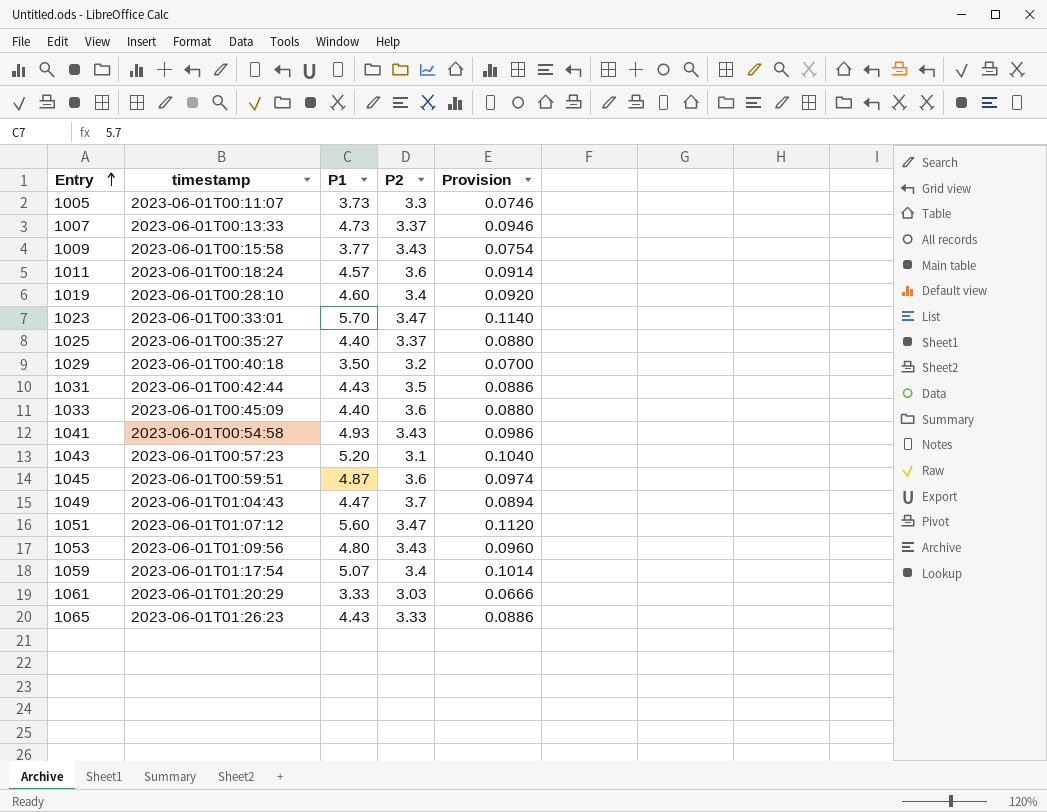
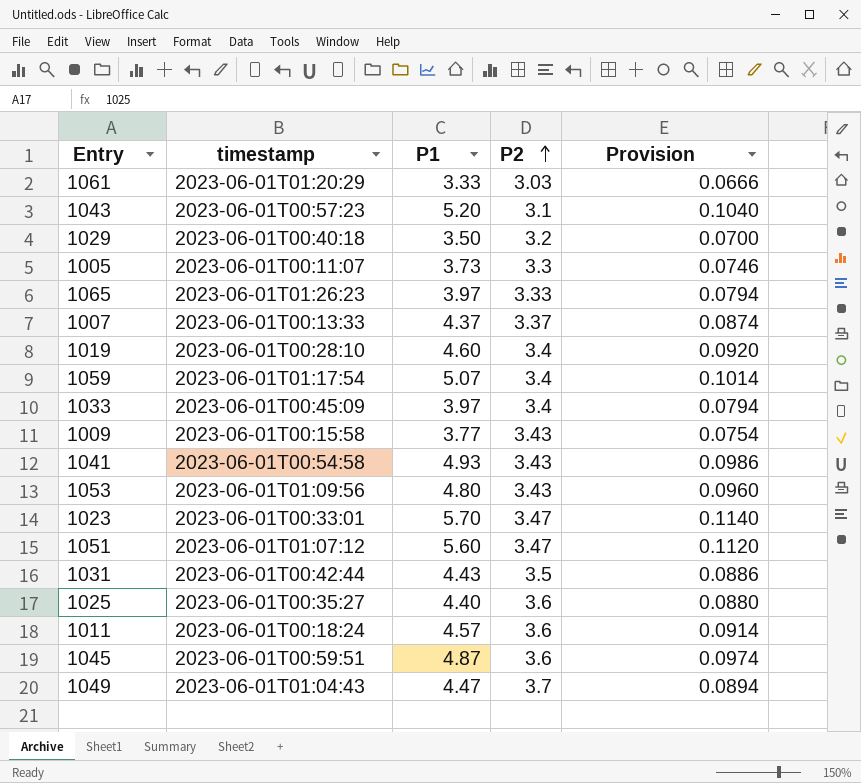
row order: Entry ascending -> P2 ascending
1065 | P1: 4.43 -> 3.97
1065 | Provision: 0.0886 -> 0.0794
1007 | P1: 4.73 -> 4.37
1007 | Provision: 0.0946 -> 0.0874
1033 | P1: 4.40 -> 3.97
1033 | P2: 3.6 -> 3.4
1033 | Provision: 0.0880 -> 0.0794
1025 | P2: 3.37 -> 3.6

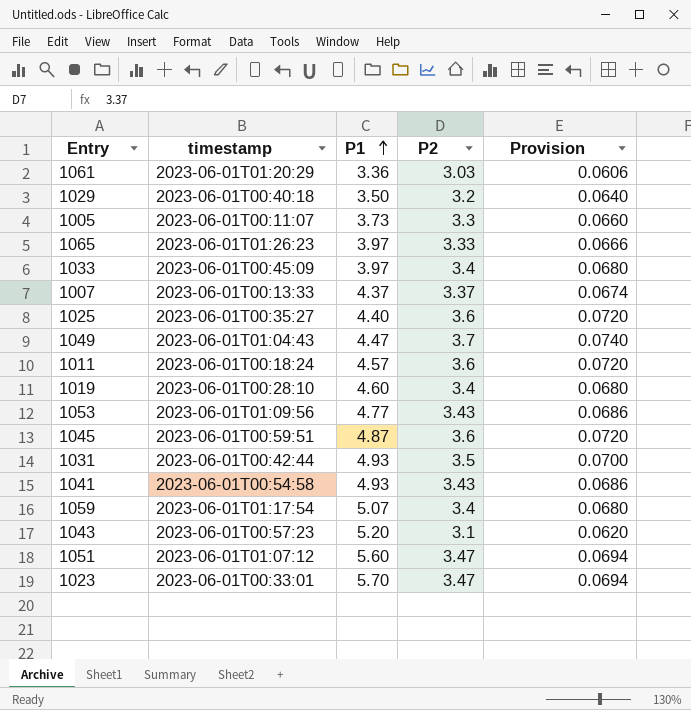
row order: P2 ascending -> P1 ascending
column Provision | formula: [P1] * 0.02 -> [P2] * 0.02
row 1009: 2023-06-01T00:15:58 | 3.77 | 3.43 | 0.0754 -> none
1061 | P1: 3.33 -> 3.36
1053 | P1: 4.80 -> 4.77
1031 | P1: 4.43 -> 4.93

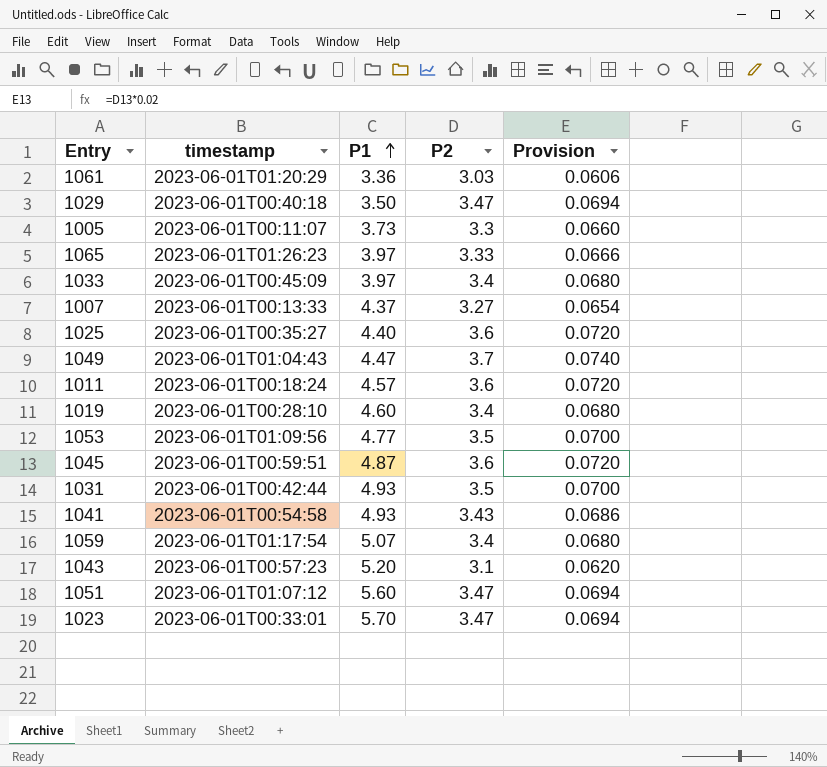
1029 | P2: 3.2 -> 3.47
1029 | Provision: 0.0640 -> 0.0694
1007 | P2: 3.37 -> 3.27
1007 | Provision: 0.0674 -> 0.0654
1053 | P2: 3.43 -> 3.5
1053 | Provision: 0.0686 -> 0.0700

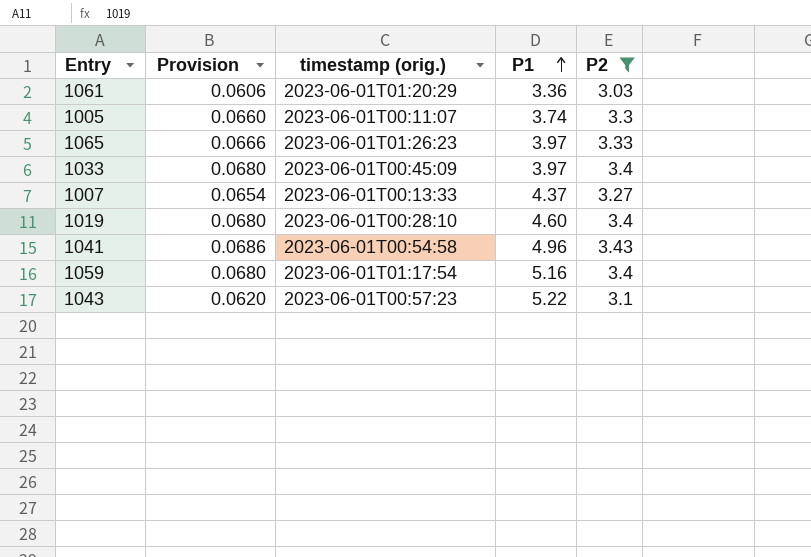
filter: none -> P2 <= 3.43
column Provision | position: 5 -> 2
column name: timestamp -> timestamp (orig.)
1005 | P1: 3.73 -> 3.74
1041 | P1: 4.93 -> 4.96
1059 | P1: 5.07 -> 5.16
1043 | P1: 5.20 -> 5.22

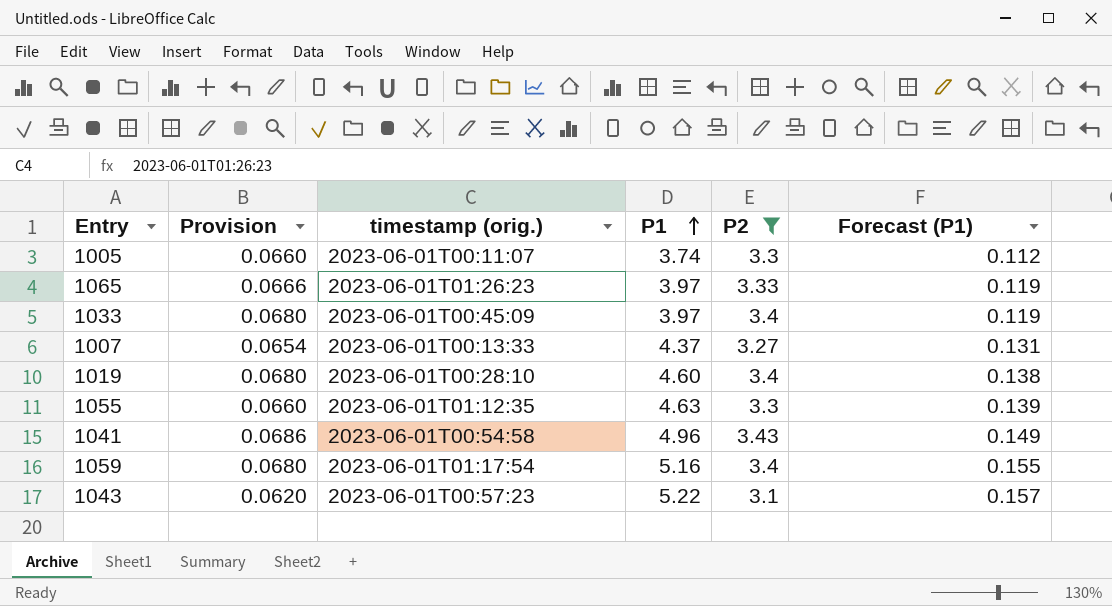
column Forecast (P1) | formula: none -> [P1] * 0.03
row 1061: 0.0606 | 2023-06-01T01:20:29 | 3.36 | 3.03 -> none
row 1055: none -> 0.0660 | 2023-06-01T01:12:35 | 4.63 | 3.3 | 0.139

